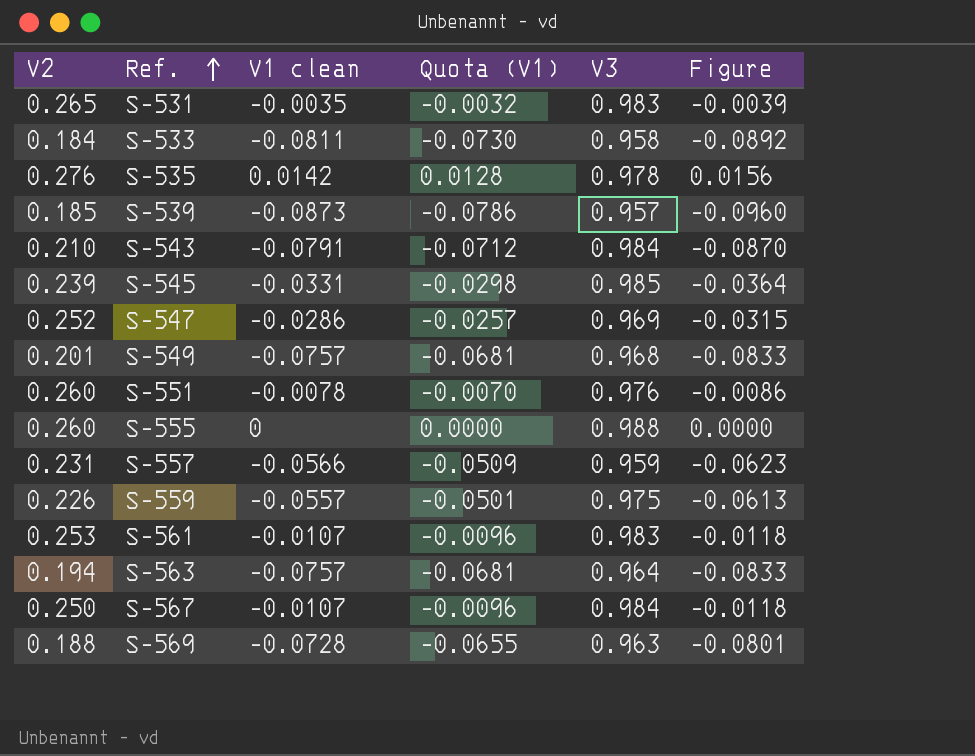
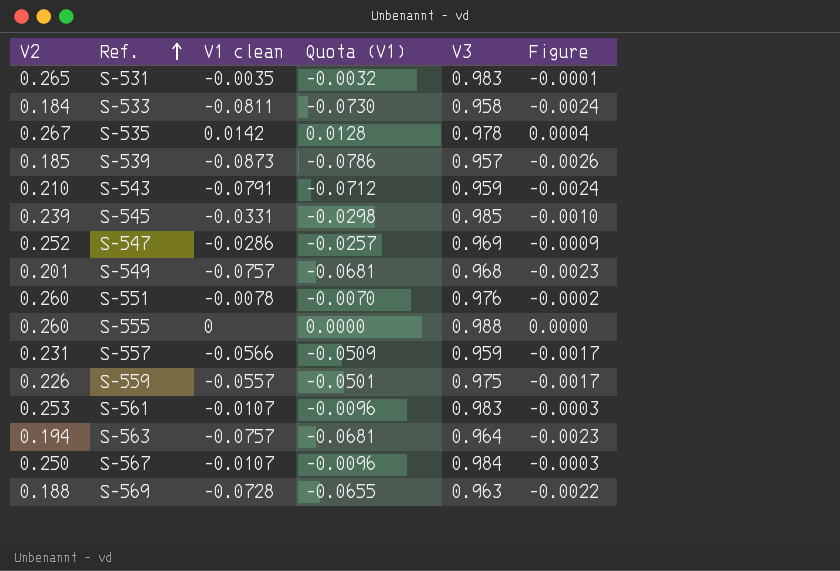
column Figure | formula: [V1 clean] * 1.1 -> [V1 clean] * 0.03
S-535 | V2: 0.276 -> 0.267
S-543 | V3: 0.984 -> 0.959

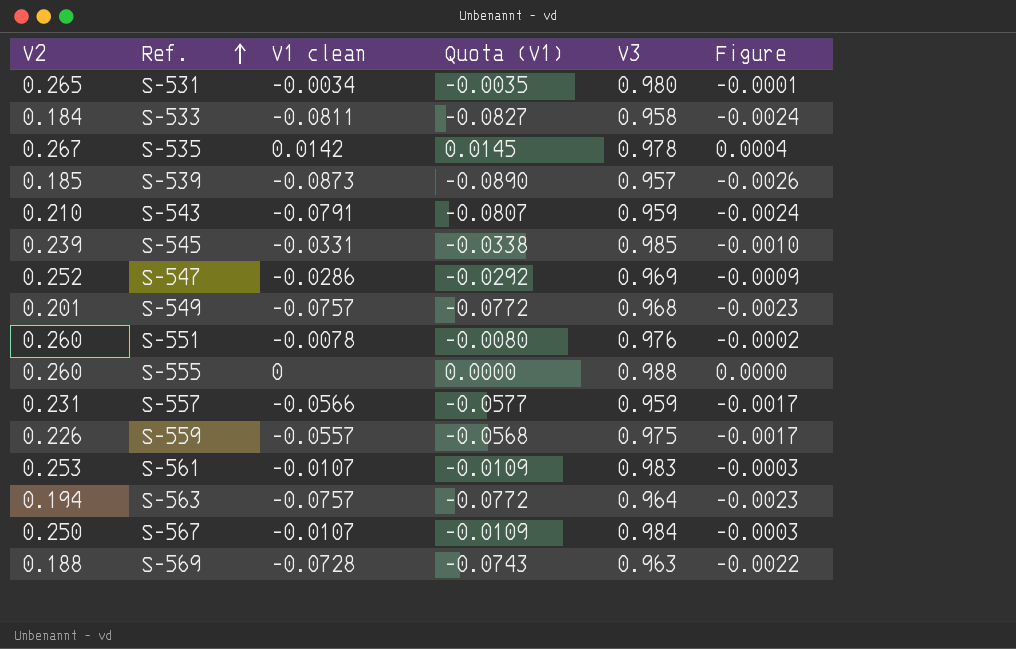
column Quota (V1) | formula: [V1 clean] * 0.9 -> [V1 clean] * 1.02
S-531 | V1 clean: -0.0035 -> -0.0034
S-531 | V3: 0.983 -> 0.980

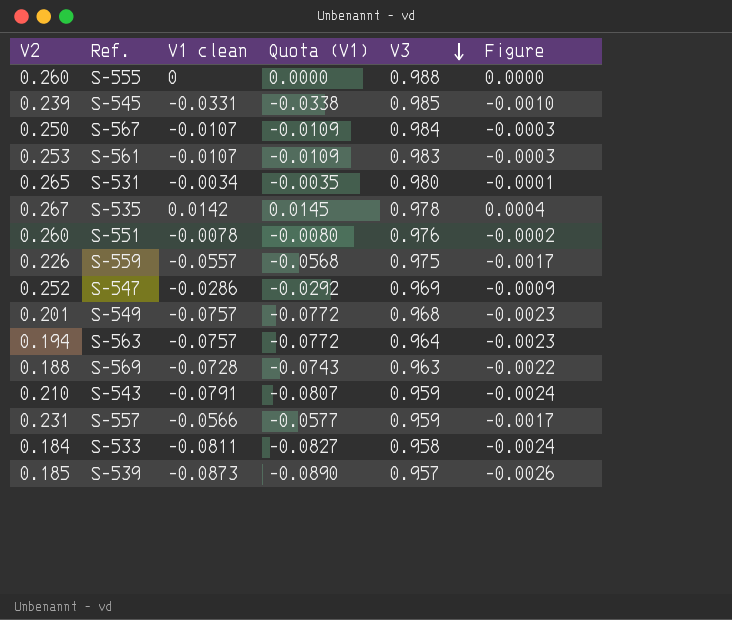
row order: Ref. ascending -> V3 descending

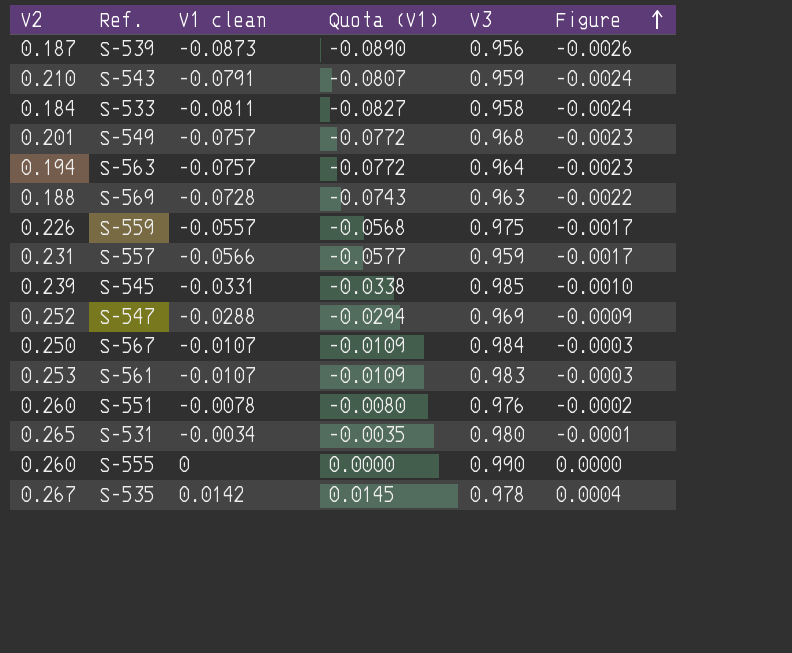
row order: V3 descending -> Figure ascending
S-539 | V2: 0.185 -> 0.187
S-539 | V3: 0.957 -> 0.956
S-547 | V1 clean: -0.0286 -> -0.0288
S-547 | Quota (V1): -0.0292 -> -0.0294
S-555 | V3: 0.988 -> 0.990

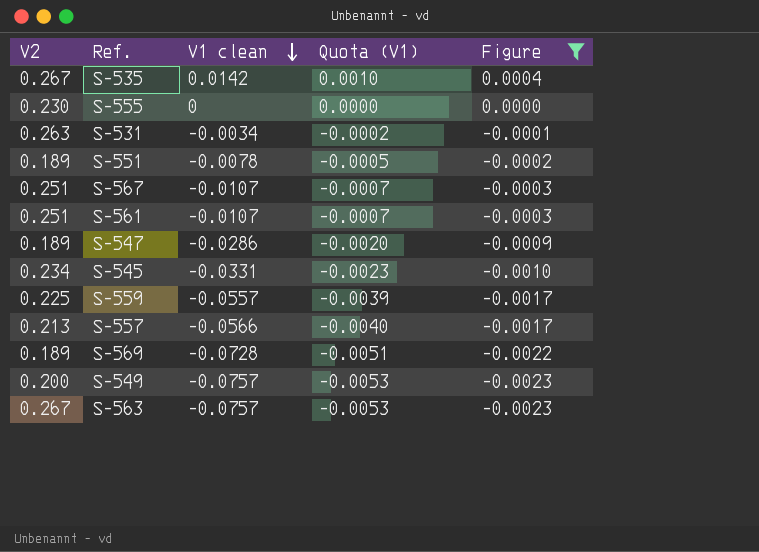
filter: none -> Figure >= -0.0023
row order: Figure ascending -> V1 clean descending
column V3 | position: 5 -> none
column Quota (V1) | formula: [V1 clean] * 1.02 -> [V1 clean] * 0.07
S-555 | V2: 0.260 -> 0.230
S-531 | V2: 0.265 -> 0.263
S-551 | V2: 0.260 -> 0.189
S-567 | V2: 0.250 -> 0.251
S-561 | V2: 0.253 -> 0.251
S-547 | V2: 0.252 -> 0.189
S-547 | V1 clean: -0.0288 -> -0.0286
S-545 | V2: 0.239 -> 0.234
S-559 | V2: 0.226 -> 0.225
S-557 | V2: 0.231 -> 0.213
S-569 | V2: 0.188 -> 0.189
S-549 | V2: 0.201 -> 0.200
S-563 | V2: 0.194 -> 0.267

